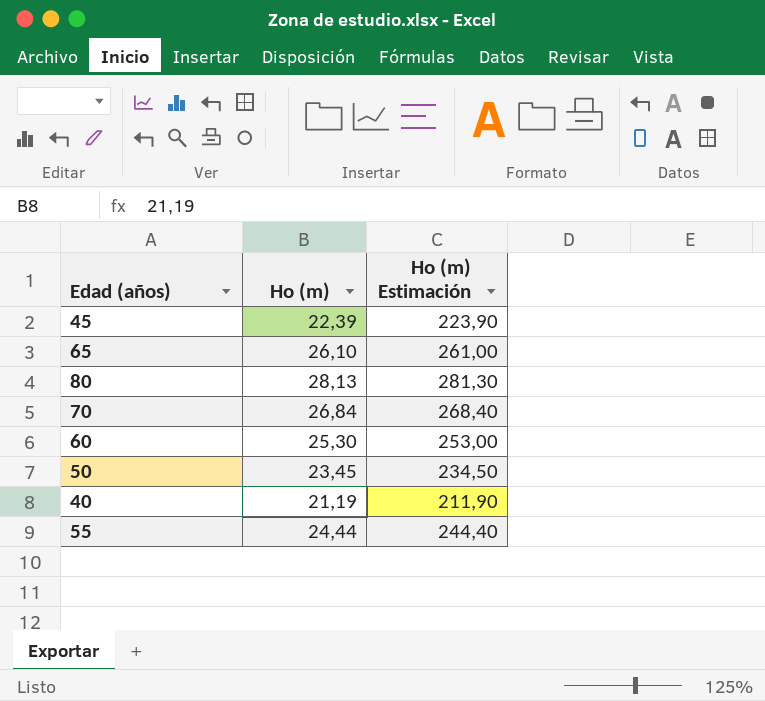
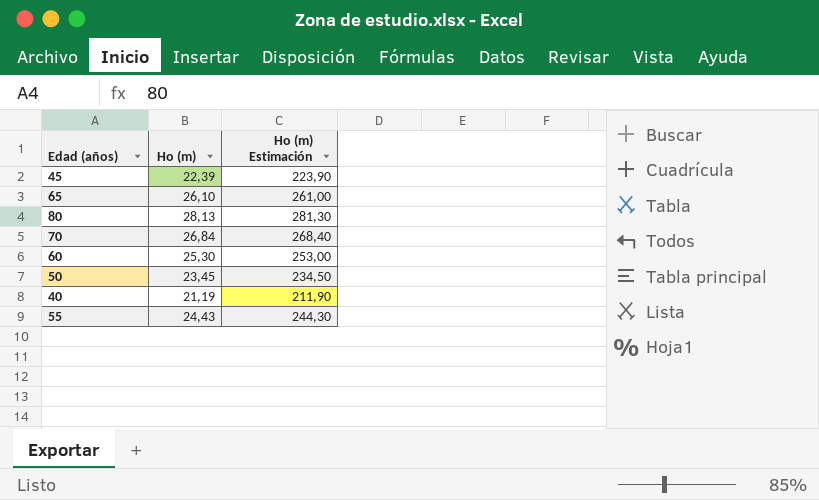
55 | Ho (m): 24,44 -> 24,43
55 | Ho (m) Estimación: 244,40 -> 244,30

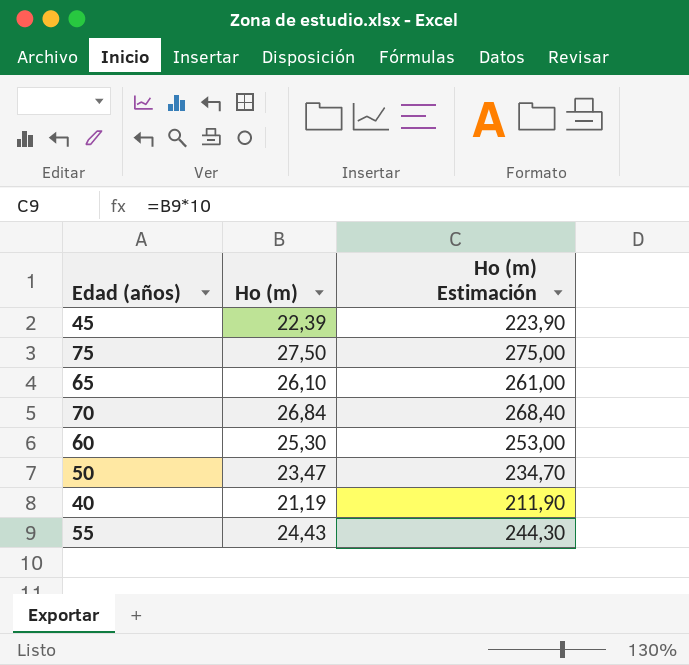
row 80: 28,13 | 281,30 -> none
row 75: none -> 27,50 | 275,00
50 | Ho (m): 23,45 -> 23,47
50 | Ho (m) Estimación: 234,50 -> 234,70

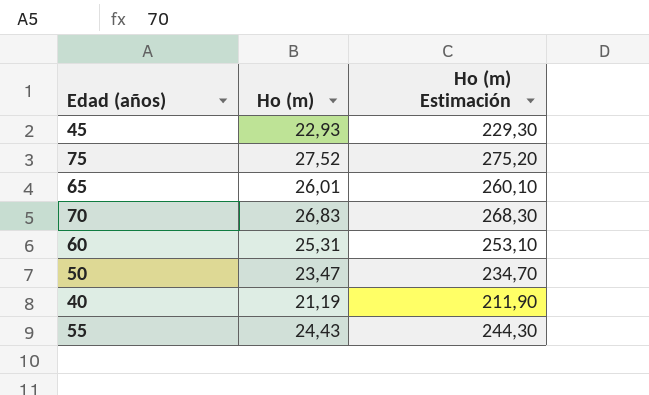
45 | Ho (m): 22,39 -> 22,93
45 | Ho (m) Estimación: 223,90 -> 229,30
75 | Ho (m): 27,50 -> 27,52
75 | Ho (m) Estimación: 275,00 -> 275,20
65 | Ho (m): 26,10 -> 26,01
65 | Ho (m) Estimación: 261,00 -> 260,10
70 | Ho (m): 26,84 -> 26,83
70 | Ho (m) Estimación: 268,40 -> 268,30
60 | Ho (m): 25,30 -> 25,31
60 | Ho (m) Estimación: 253,00 -> 253,10

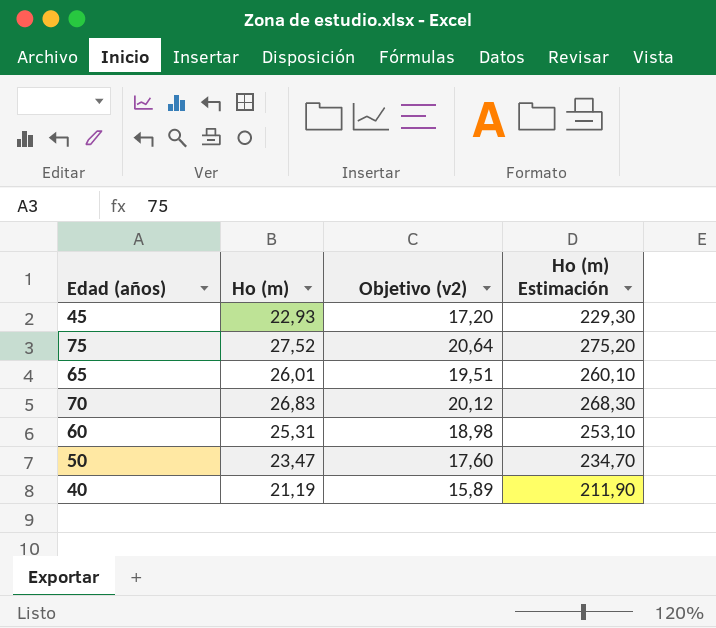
column Objetivo (v2) | formula: none -> [Ho (m)] * 0,75
row 55: 24,43 | 244,30 -> none

